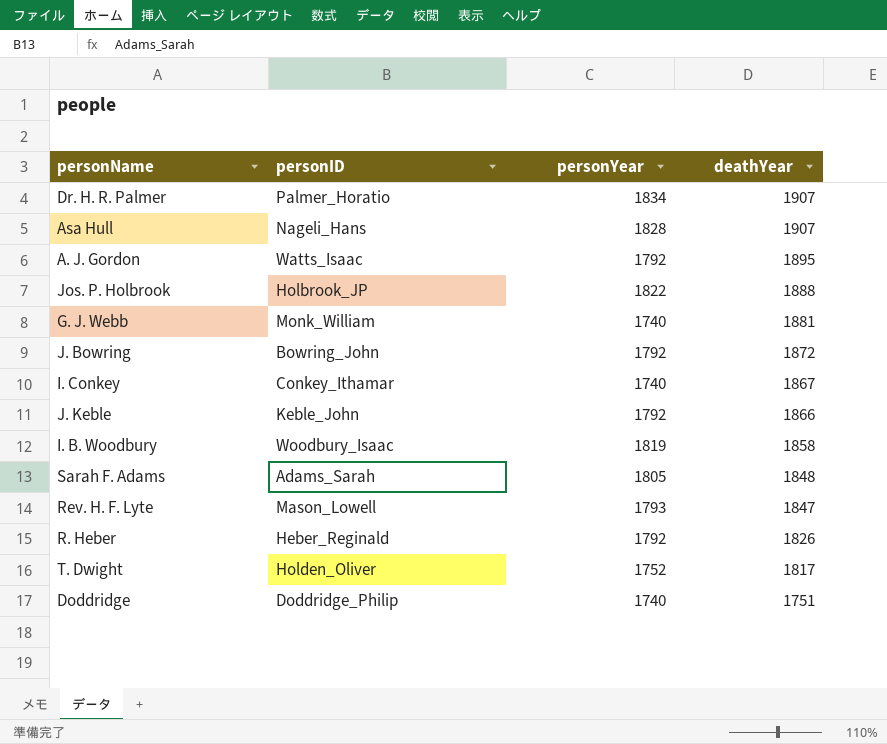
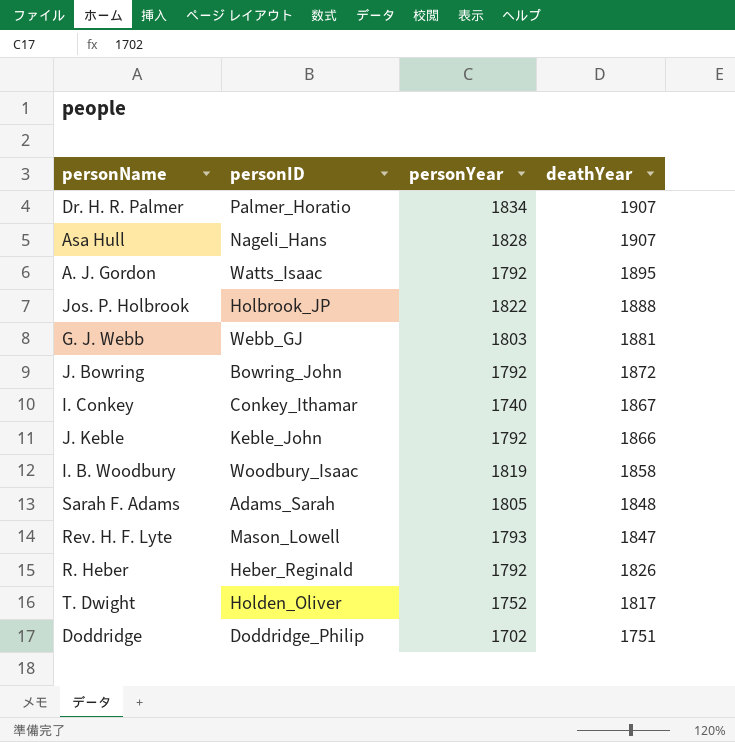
G. J. Webb | personID: Monk_William -> Webb_GJ
G. J. Webb | personYear: 1740 -> 1803
Doddridge | personYear: 1740 -> 1702

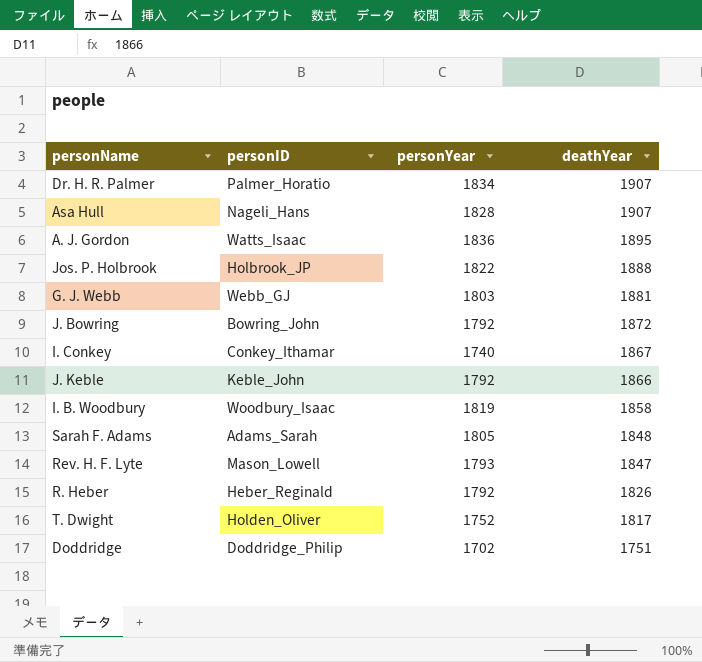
A. J. Gordon | personYear: 1792 -> 1836

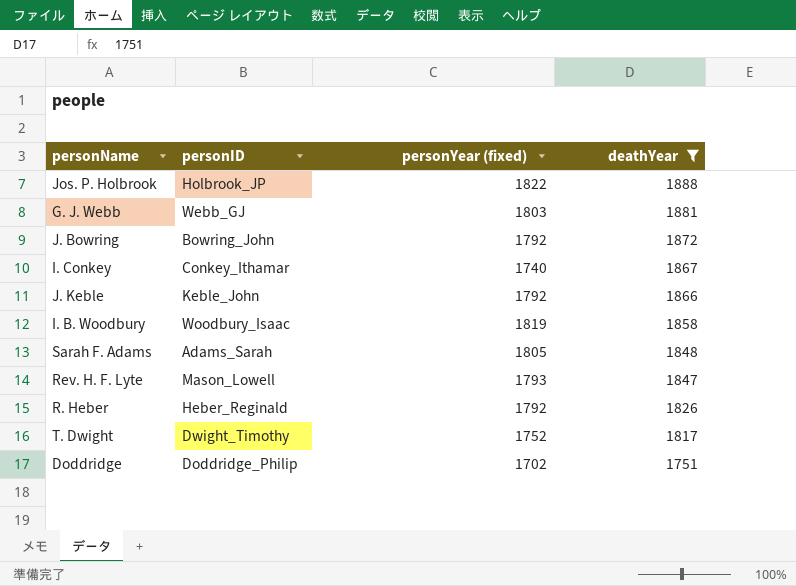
filter: none -> deathYear <= 1888
column name: personYear -> personYear (fixed)
T. Dwight | personID: Holden_Oliver -> Dwight_Timothy

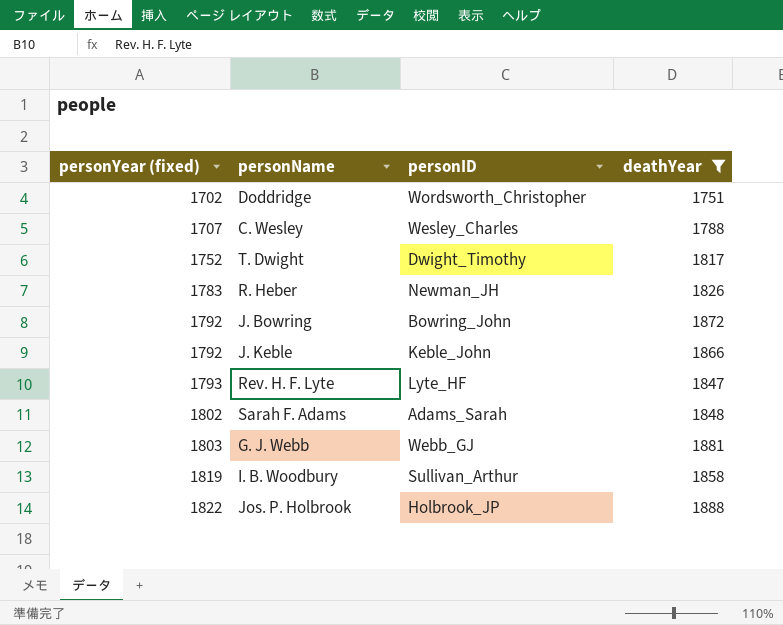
row order: deathYear descending -> personYear (fixed) ascending
column personYear (fixed) | position: 3 -> 1
row I. Conkey: Conkey_Ithamar | 1740 | 1867 -> none
Doddridge | personID: Doddridge_Philip -> Wordsworth_Christopher
row C. Wesley: none -> 1707 | Wesley_Charles | 1788
R. Heber | personYear (fixed): 1792 -> 1783
R. Heber | personID: Heber_Reginald -> Newman_JH
Rev. H. F. Lyte | personID: Mason_Lowell -> Lyte_HF
Sarah F. Adams | personYear (fixed): 1805 -> 1802
I. B. Woodbury | personID: Woodbury_Isaac -> Sullivan_Arthur

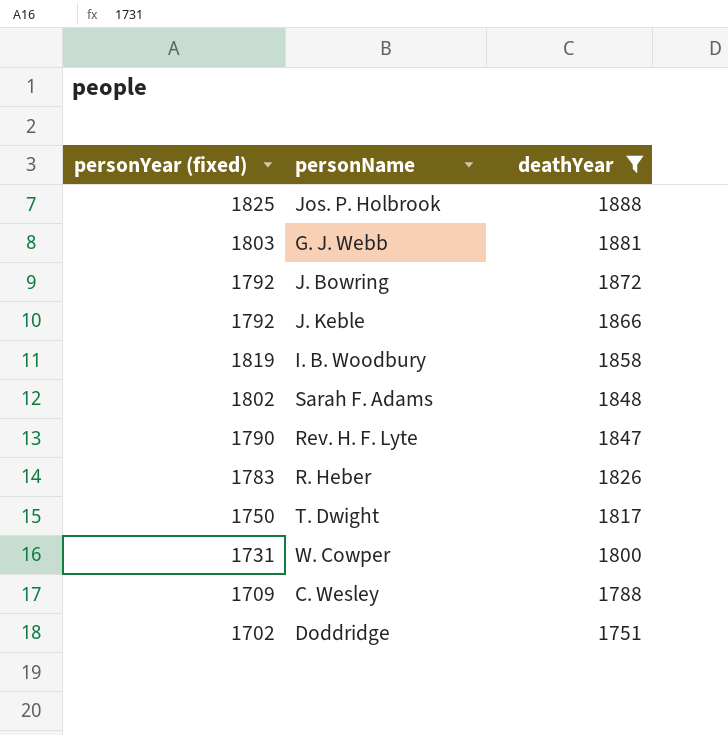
row order: personYear (fixed) ascending -> deathYear descending
column personID | position: 3 -> none
Jos. P. Holbrook | personYear (fixed): 1822 -> 1825
Rev. H. F. Lyte | personYear (fixed): 1793 -> 1790
T. Dwight | personYear (fixed): 1752 -> 1750
row W. Cowper: none -> 1731 | 1800
C. Wesley | personYear (fixed): 1707 -> 1709

